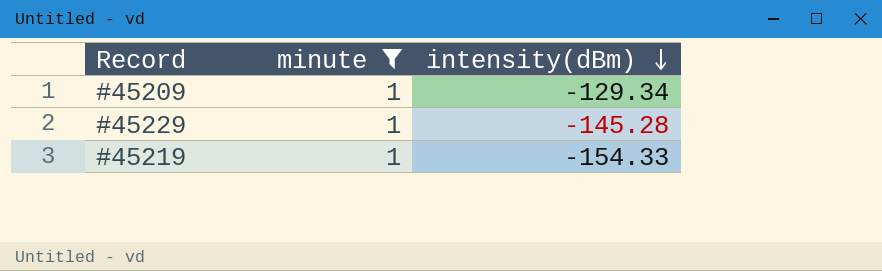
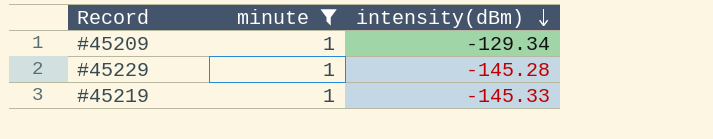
#45219 | intensity(dBm): -154.33 -> -145.33

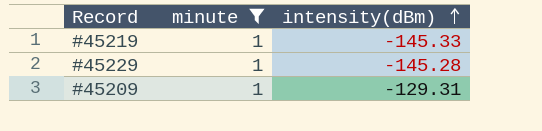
row order: intensity(dBm) descending -> intensity(dBm) ascending
#45209 | intensity(dBm): -129.34 -> -129.31

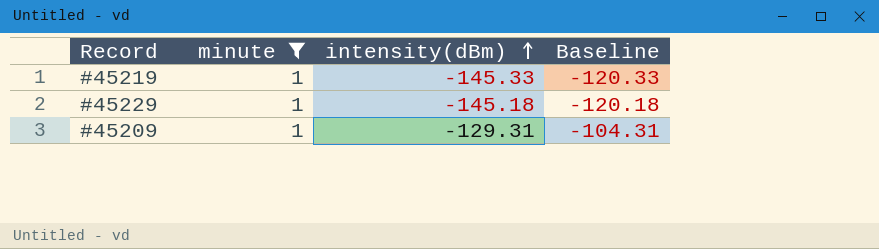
column Baseline | formula: none -> [intensity(dBm)] + 25
#45229 | intensity(dBm): -145.28 -> -145.18

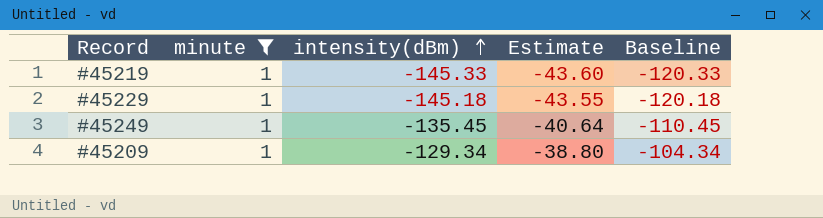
column Estimate | formula: none -> [intensity(dBm)] * 0.3
row #45249: none -> 1 | -135.45 | -40.64 | -110.45
#45209 | intensity(dBm): -129.31 -> -129.34
#45209 | Baseline: -104.31 -> -104.34

